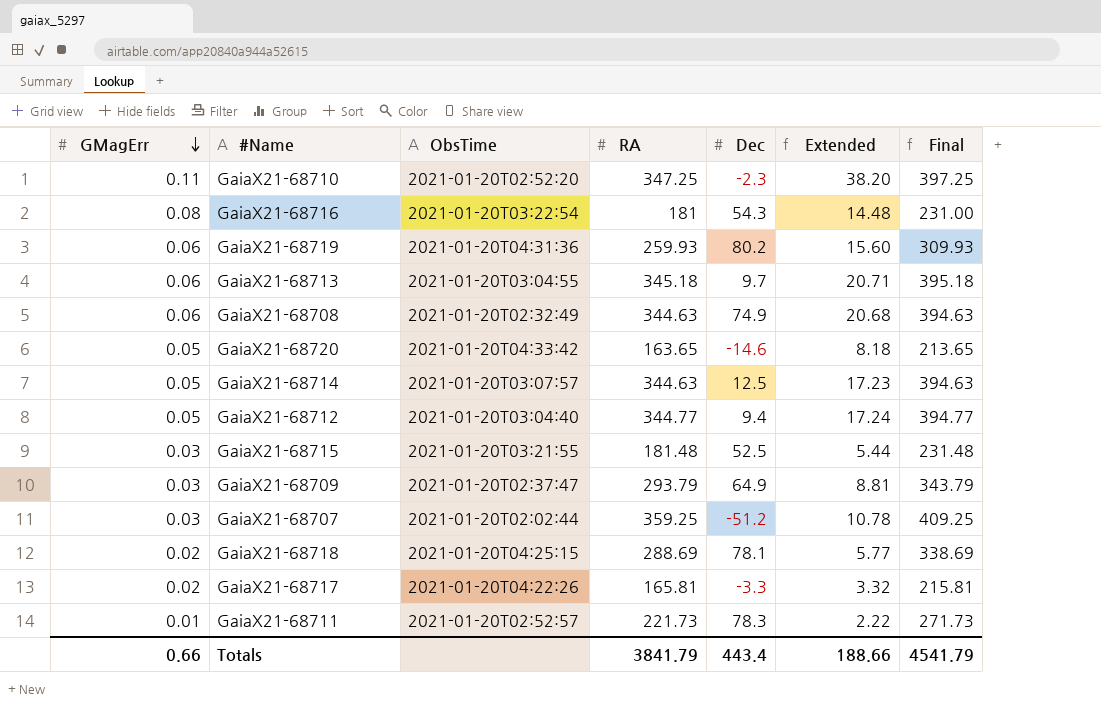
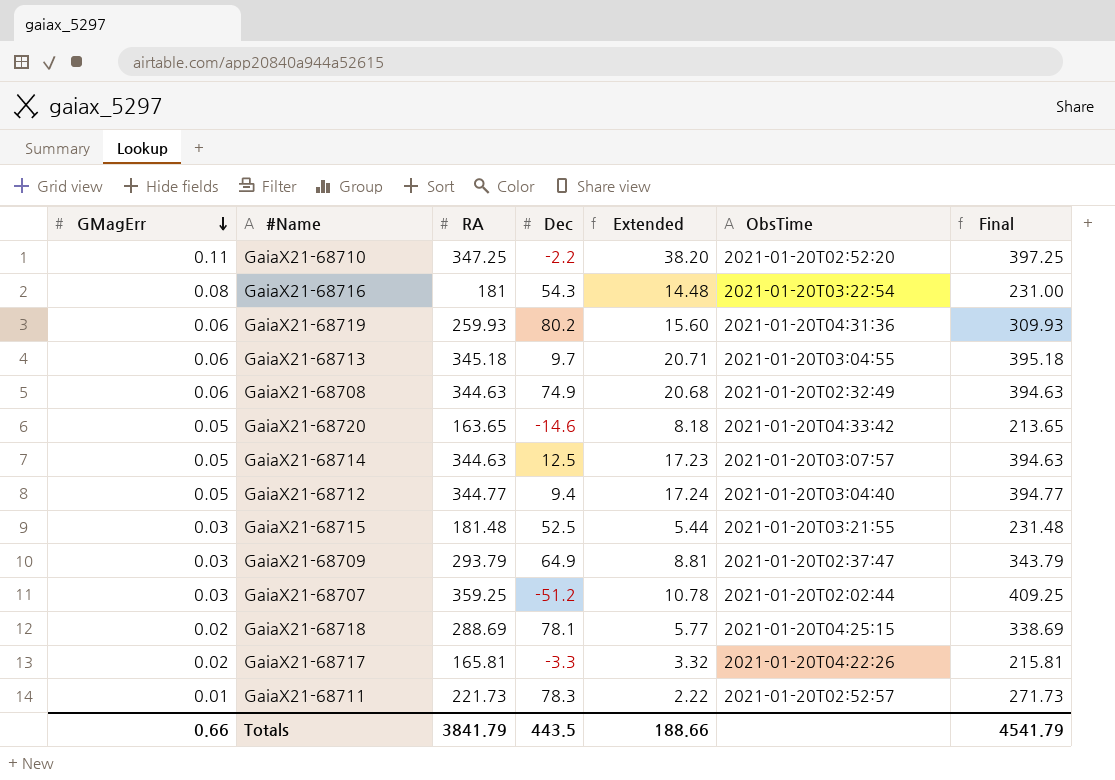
column ObsTime | position: 3 -> 6
GaiaX21-68710 | Dec: -2.3 -> -2.2
Totals | Dec: 443.4 -> 443.5

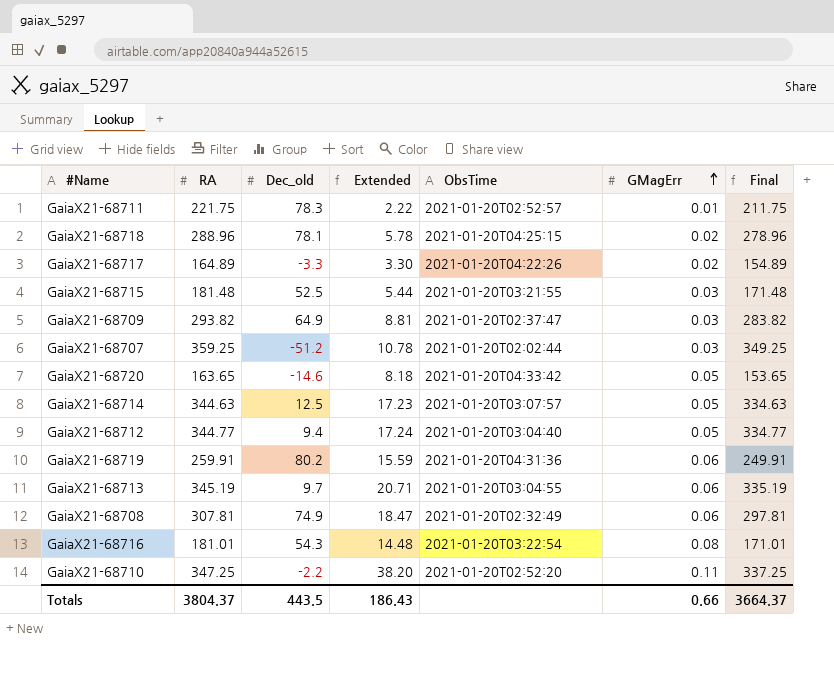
row order: GMagErr descending -> GMagErr ascending
column name: Dec -> Dec_old
column GMagErr | position: 1 -> 6
column Final | formula: [RA] + 50 -> [RA] - 10
GaiaX21-68711 | RA: 221.73 -> 221.75
GaiaX21-68718 | RA: 288.69 -> 288.96
GaiaX21-68718 | Extended: 5.77 -> 5.78
GaiaX21-68717 | RA: 165.81 -> 164.89
GaiaX21-68717 | Extended: 3.32 -> 3.30
GaiaX21-68709 | RA: 293.79 -> 293.82
GaiaX21-68719 | RA: 259.93 -> 259.91
GaiaX21-68719 | Extended: 15.60 -> 15.59
GaiaX21-68713 | RA: 345.18 -> 345.19
GaiaX21-68708 | RA: 344.63 -> 307.81
GaiaX21-68708 | Extended: 20.68 -> 18.47
GaiaX21-68716 | RA: 181 -> 181.01
Totals | RA: 3841.79 -> 3804.37
Totals | Extended: 188.66 -> 186.43
Totals | Final: 4541.79 -> 3664.37

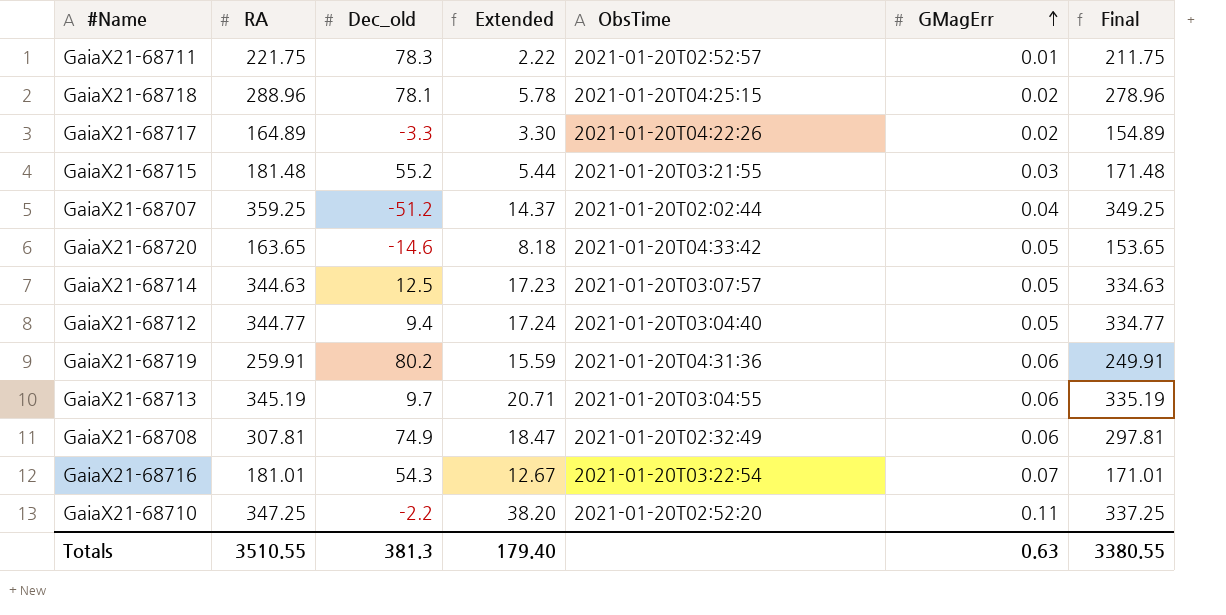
row GaiaX21-68709: 293.82 | 64.9 | 8.81 | 2021-01-20T02:37:47 | 0.03 | 283.82 -> none
GaiaX21-68715 | Dec_old: 52.5 -> 55.2
GaiaX21-68707 | Extended: 10.78 -> 14.37
GaiaX21-68707 | GMagErr: 0.03 -> 0.04
GaiaX21-68716 | Extended: 14.48 -> 12.67
GaiaX21-68716 | GMagErr: 0.08 -> 0.07
Totals | RA: 3804.37 -> 3510.55
Totals | Dec_old: 443.5 -> 381.3
Totals | Extended: 186.43 -> 179.40
Totals | GMagErr: 0.66 -> 0.63
Totals | Final: 3664.37 -> 3380.55

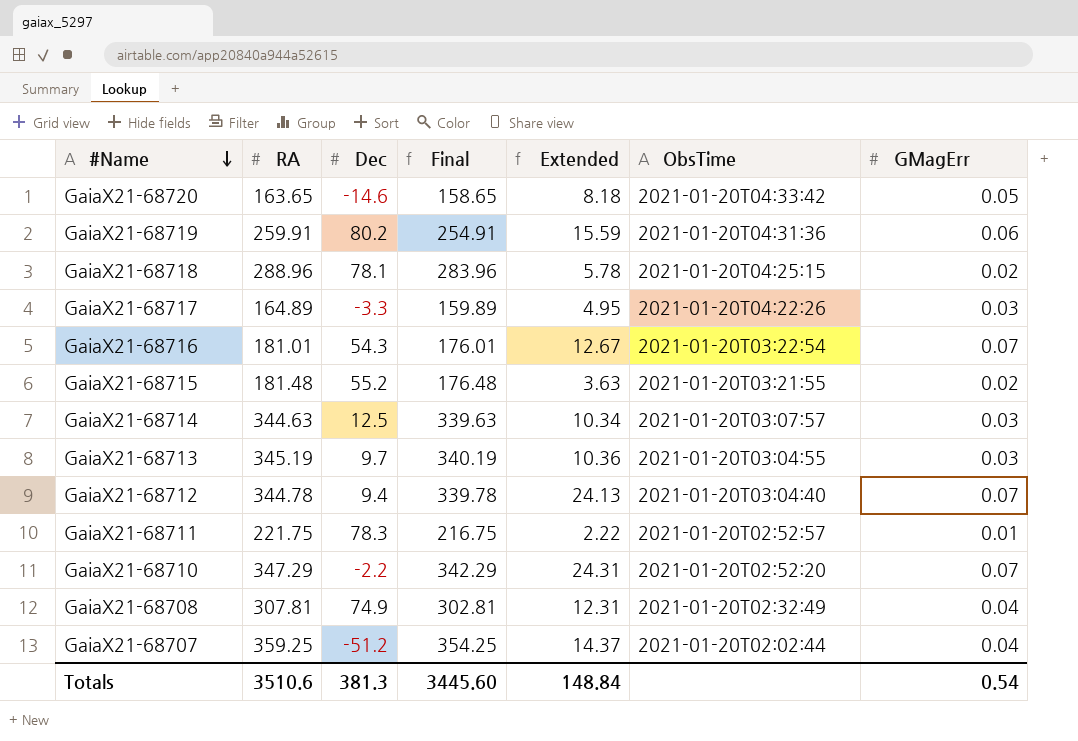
row order: GMagErr ascending -> #Name descending
column name: Dec_old -> Dec
column Final | formula: [RA] - 10 -> [RA] - 5
column Final | position: 7 -> 4
GaiaX21-68717 | Extended: 3.30 -> 4.95
GaiaX21-68717 | GMagErr: 0.02 -> 0.03
GaiaX21-68715 | Extended: 5.44 -> 3.63
GaiaX21-68715 | GMagErr: 0.03 -> 0.02
GaiaX21-68714 | Extended: 17.23 -> 10.34
GaiaX21-68714 | GMagErr: 0.05 -> 0.03
GaiaX21-68713 | Extended: 20.71 -> 10.36
GaiaX21-68713 | GMagErr: 0.06 -> 0.03
GaiaX21-68712 | RA: 344.77 -> 344.78
GaiaX21-68712 | Extended: 17.24 -> 24.13
GaiaX21-68712 | GMagErr: 0.05 -> 0.07
GaiaX21-68710 | RA: 347.25 -> 347.29
GaiaX21-68710 | Extended: 38.20 -> 24.31
GaiaX21-68710 | GMagErr: 0.11 -> 0.07
GaiaX21-68708 | Extended: 18.47 -> 12.31
GaiaX21-68708 | GMagErr: 0.06 -> 0.04
Totals | RA: 3510.55 -> 3510.6
Totals | Final: 3380.55 -> 3445.60
Totals | Extended: 179.40 -> 148.84
Totals | GMagErr: 0.63 -> 0.54

